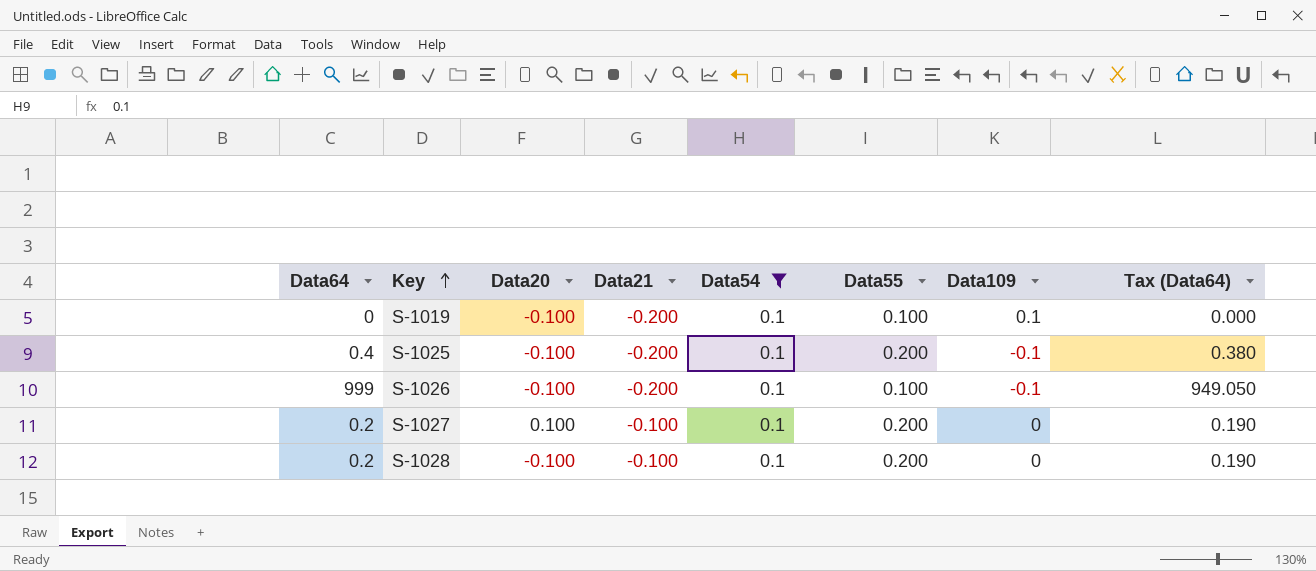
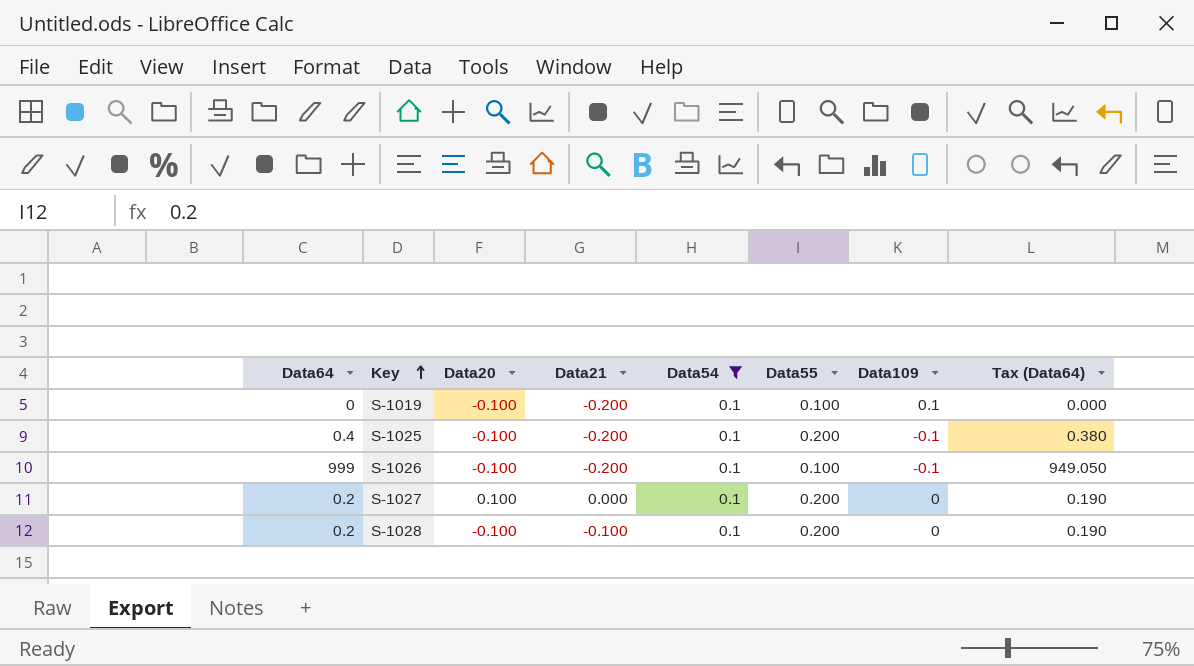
S-1027 | Data21: -0.100 -> 0.000

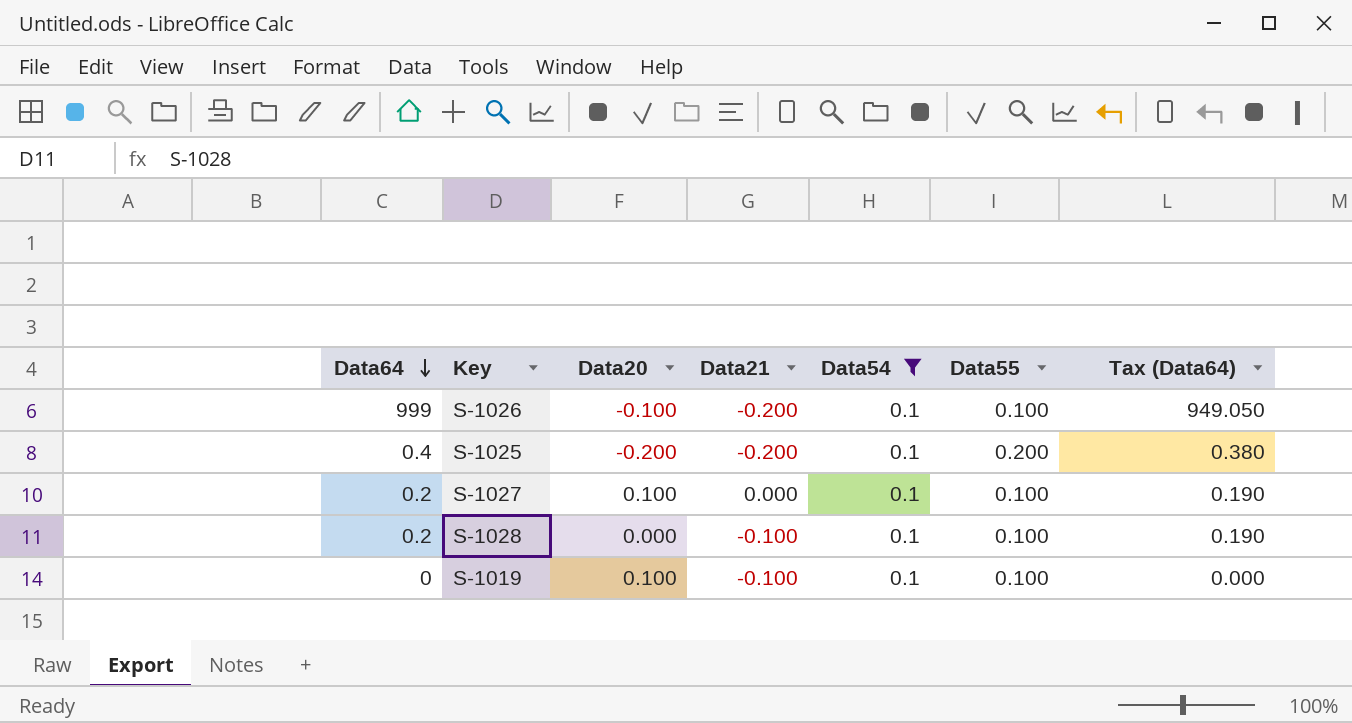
row order: Key ascending -> Data64 descending
column Data109 | position: 7 -> none
S-1025 | Data20: -0.100 -> -0.200
S-1027 | Data55: 0.200 -> 0.100
S-1028 | Data20: -0.100 -> 0.000
S-1028 | Data55: 0.200 -> 0.100
S-1019 | Data20: -0.100 -> 0.100
S-1019 | Data21: -0.200 -> -0.100

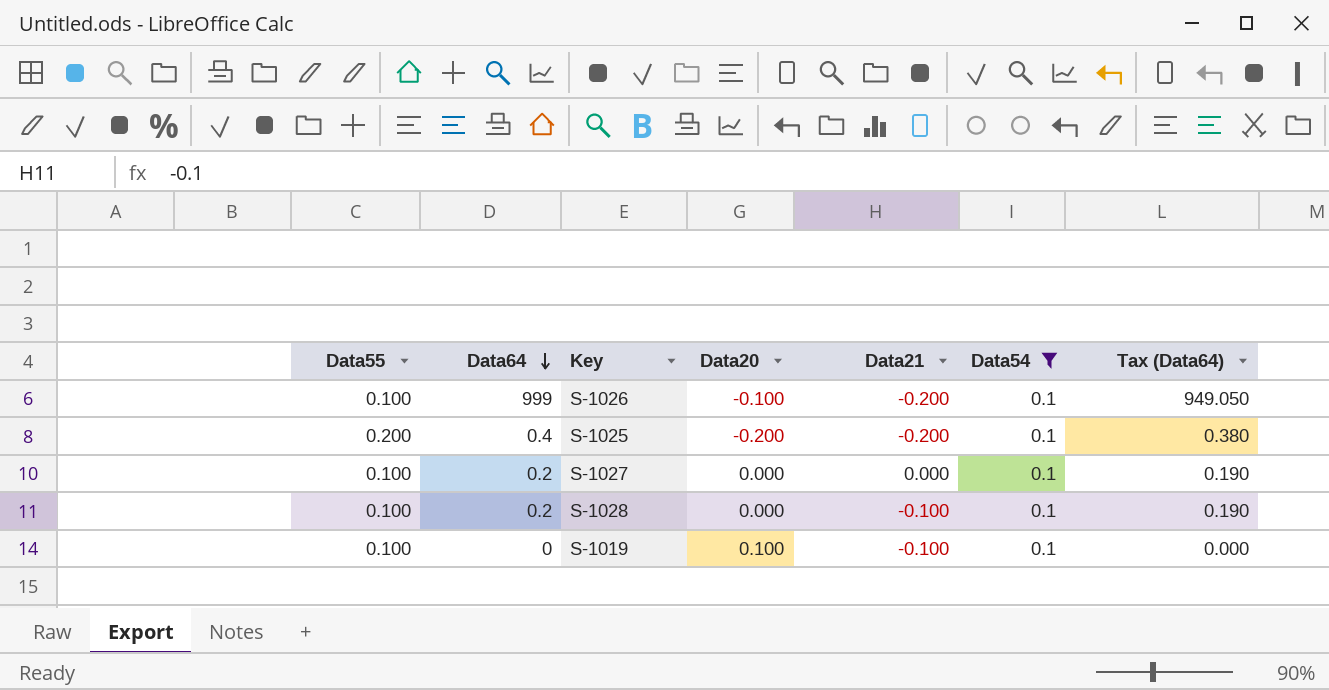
column Data55 | position: 6 -> 1
S-1027 | Data20: 0.100 -> 0.000

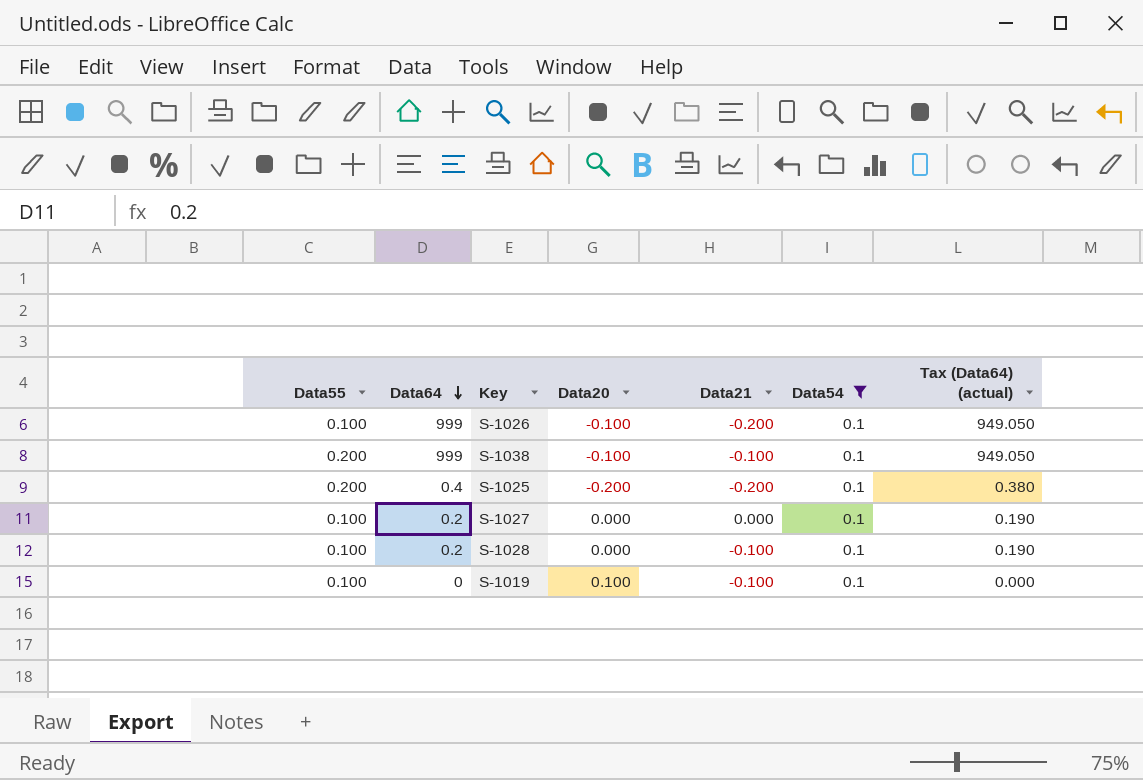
column name: Tax (Data64) -> Tax (Data64) (actual)
row S-1038: none -> 0.200 | 999 | -0.100 | -0.100 | 0.1 | 949.050

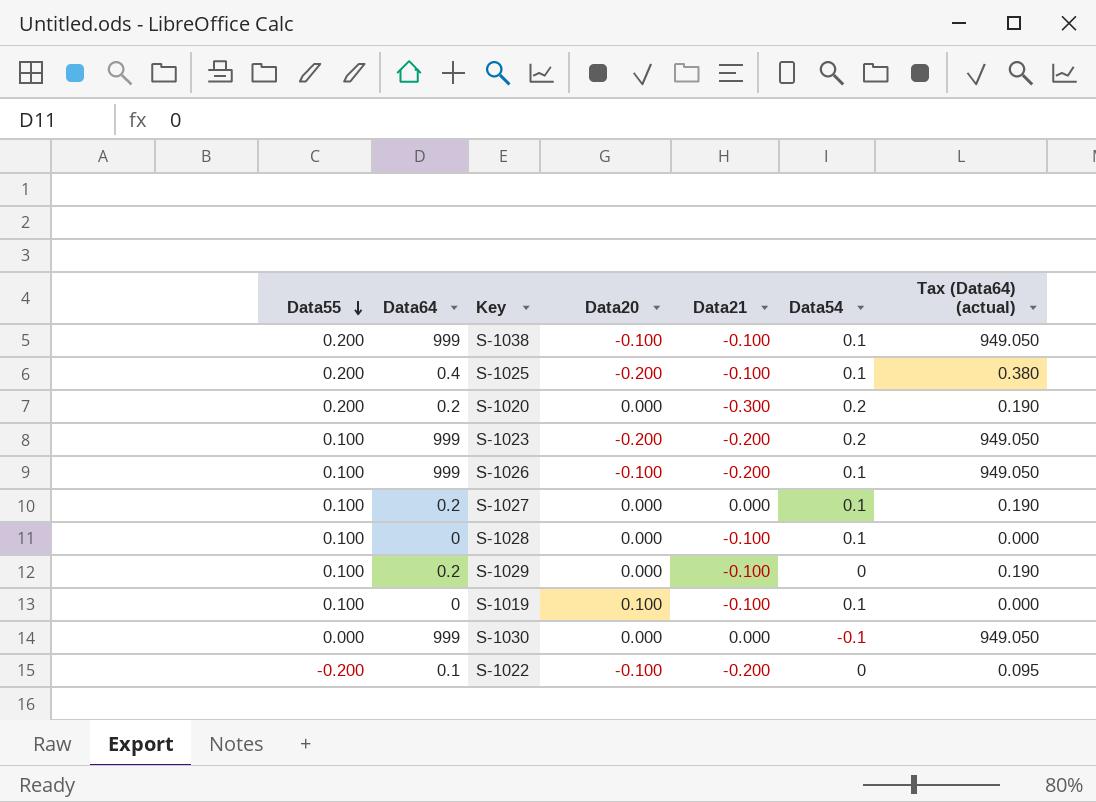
filter: Data54 = 0.1 -> none
row order: Data64 descending -> Data55 descending
S-1025 | Data21: -0.200 -> -0.100
S-1028 | Data64: 0.2 -> 0
S-1028 | Tax (Data64) (actual): 0.190 -> 0.000

